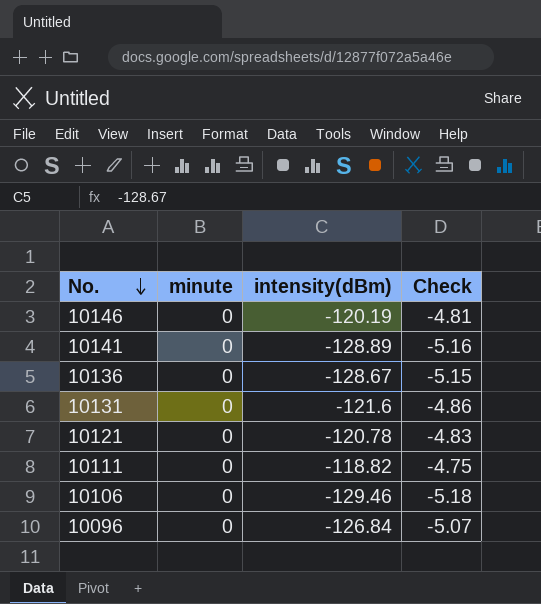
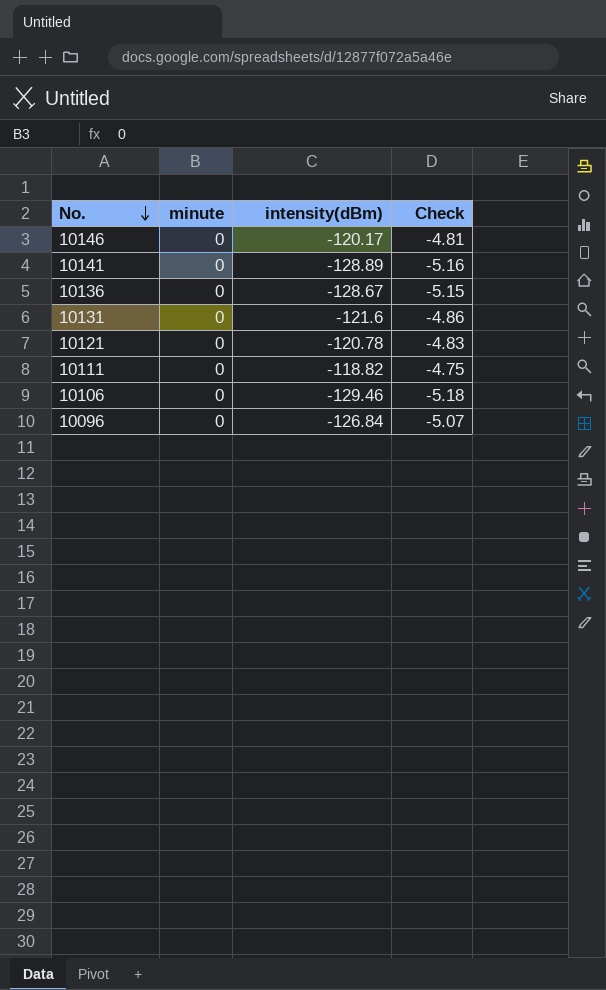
10146 | intensity(dBm): -120.19 -> -120.17

